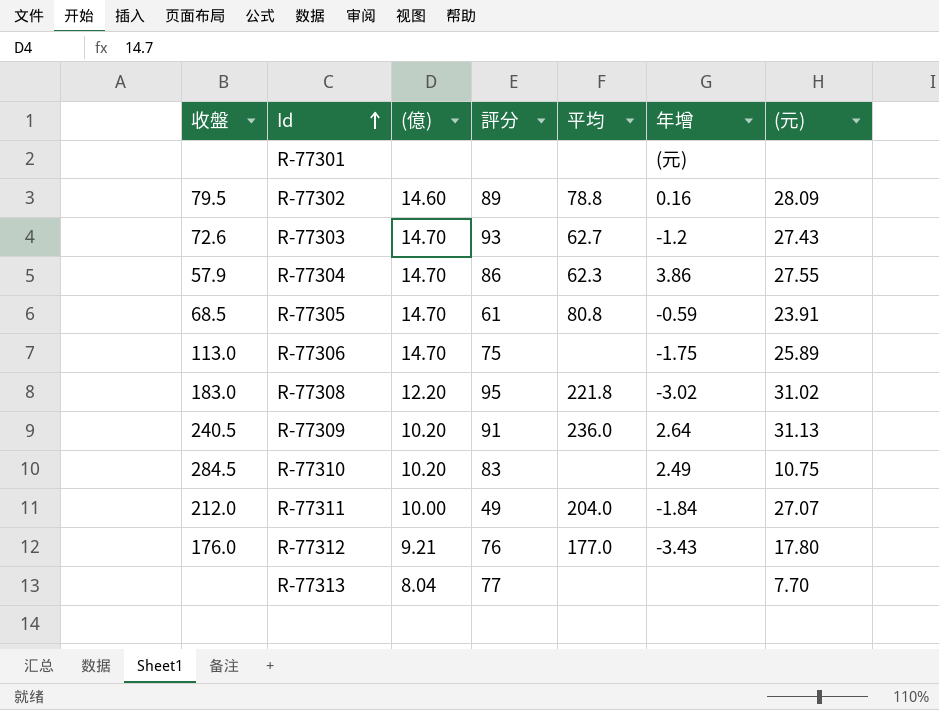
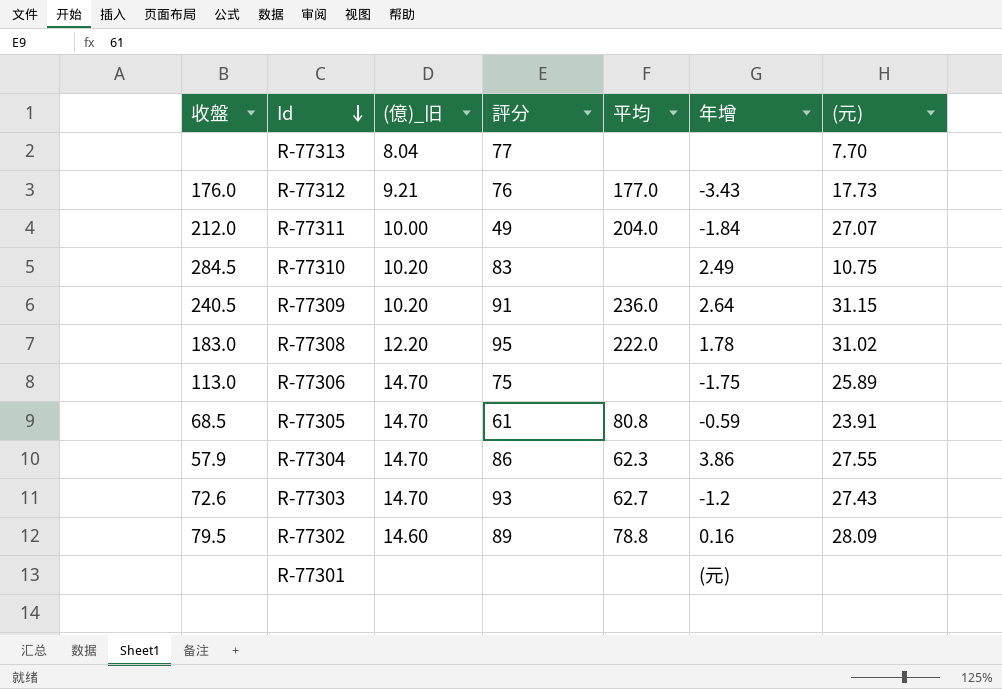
row order: Id ascending -> Id descending
column name: (億) -> (億)_旧
R-77312 | (元): 17.80 -> 17.73
R-77309 | (元): 31.13 -> 31.15
R-77308 | 平均: 221.8 -> 222.0
R-77308 | 年增: -3.02 -> 1.78

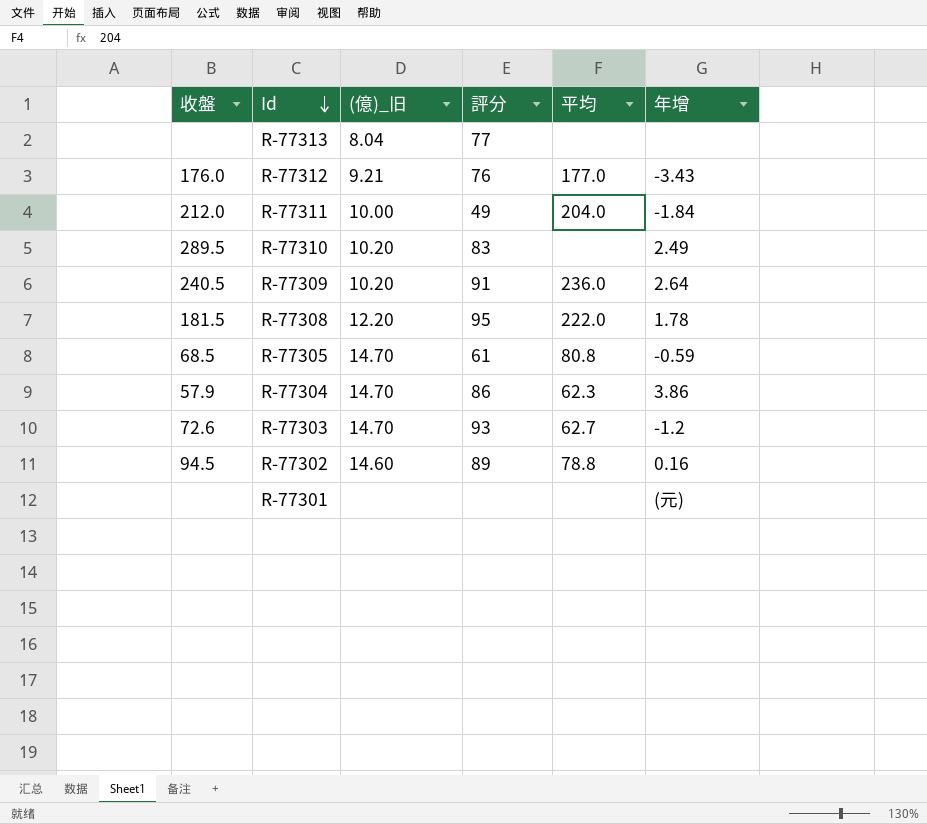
column (元) | position: 7 -> none
row R-77306: 113.0 | 14.70 | 75 | none | -1.75 | 25.89 -> none
R-77310 | 收盤: 284.5 -> 289.5
R-77308 | 收盤: 183.0 -> 181.5
R-77302 | 收盤: 79.5 -> 94.5

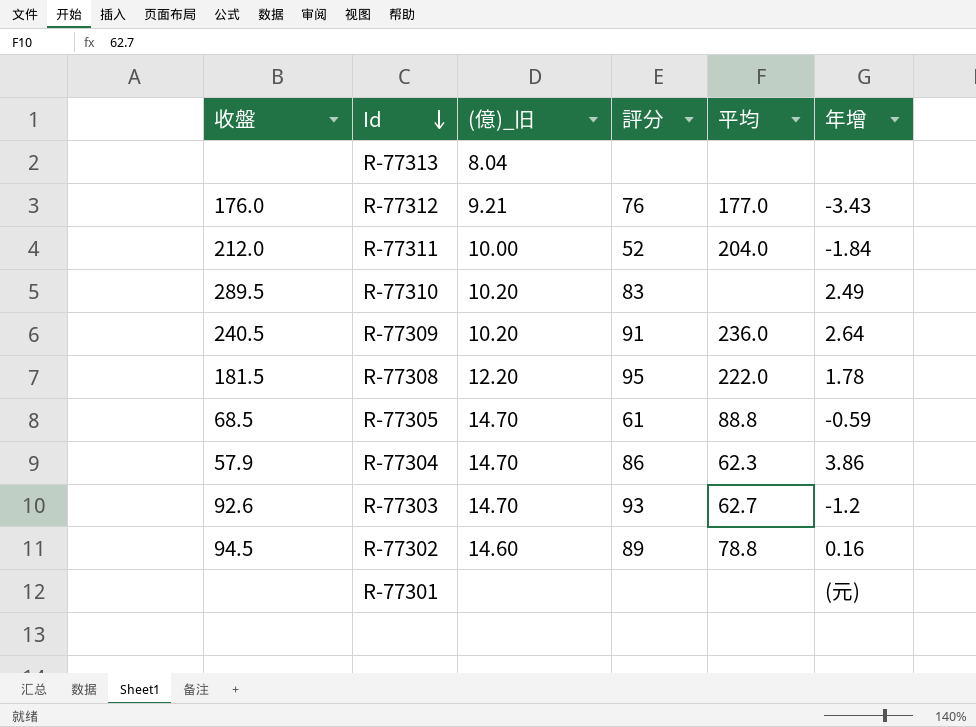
R-77313 | 評分: 77 -> none
R-77311 | 評分: 49 -> 52
R-77305 | 平均: 80.8 -> 88.8
R-77303 | 收盤: 72.6 -> 92.6

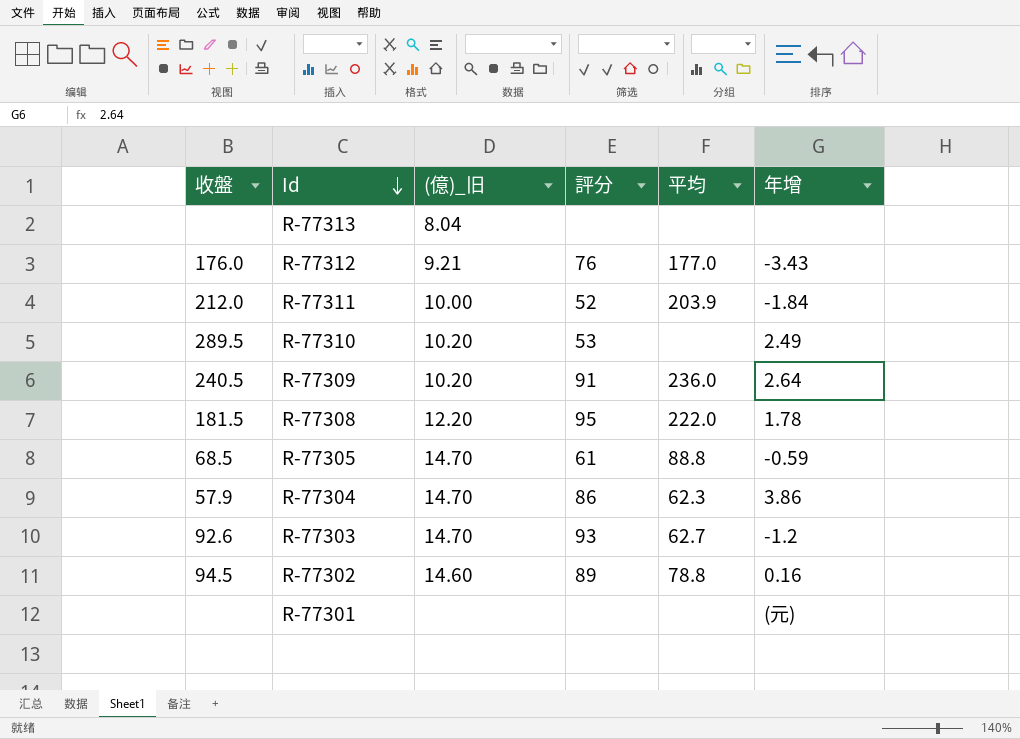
R-77311 | 平均: 204.0 -> 203.9
R-77310 | 評分: 83 -> 53

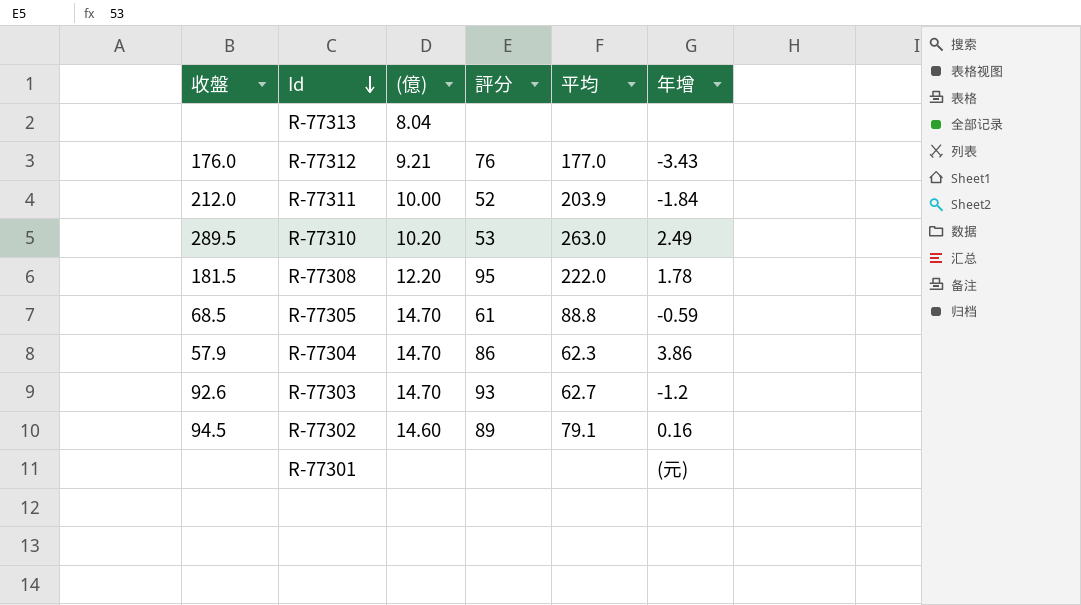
column name: (億)_旧 -> (億)
row R-77309: 240.5 | 10.20 | 91 | 236.0 | 2.64 -> none
R-77310 | 平均: none -> 263.0
R-77302 | 平均: 78.8 -> 79.1

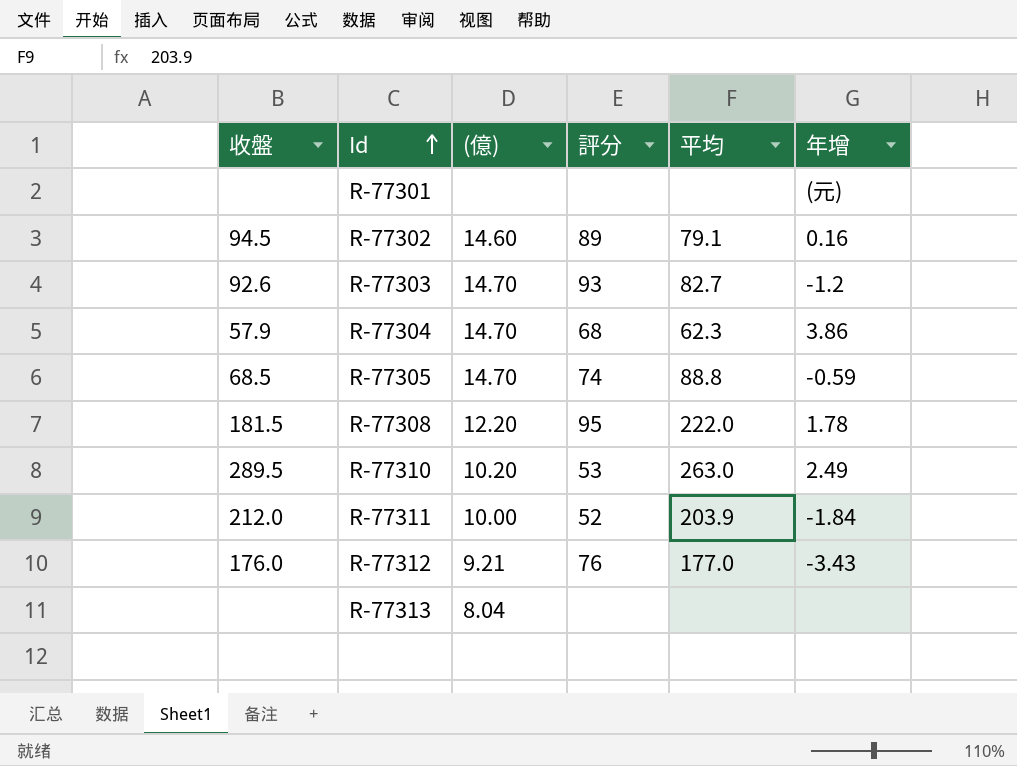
row order: Id descending -> Id ascending
R-77303 | 平均: 62.7 -> 82.7
R-77304 | 評分: 86 -> 68
R-77305 | 評分: 61 -> 74

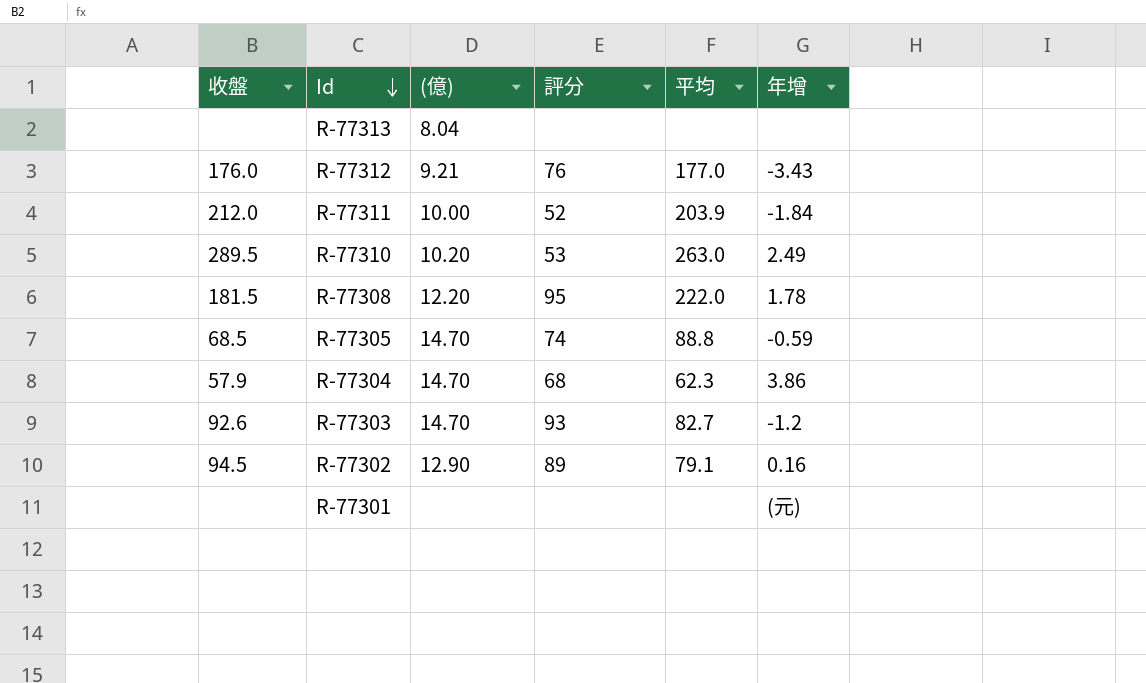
row order: Id ascending -> Id descending
R-77302 | (億): 14.60 -> 12.90

